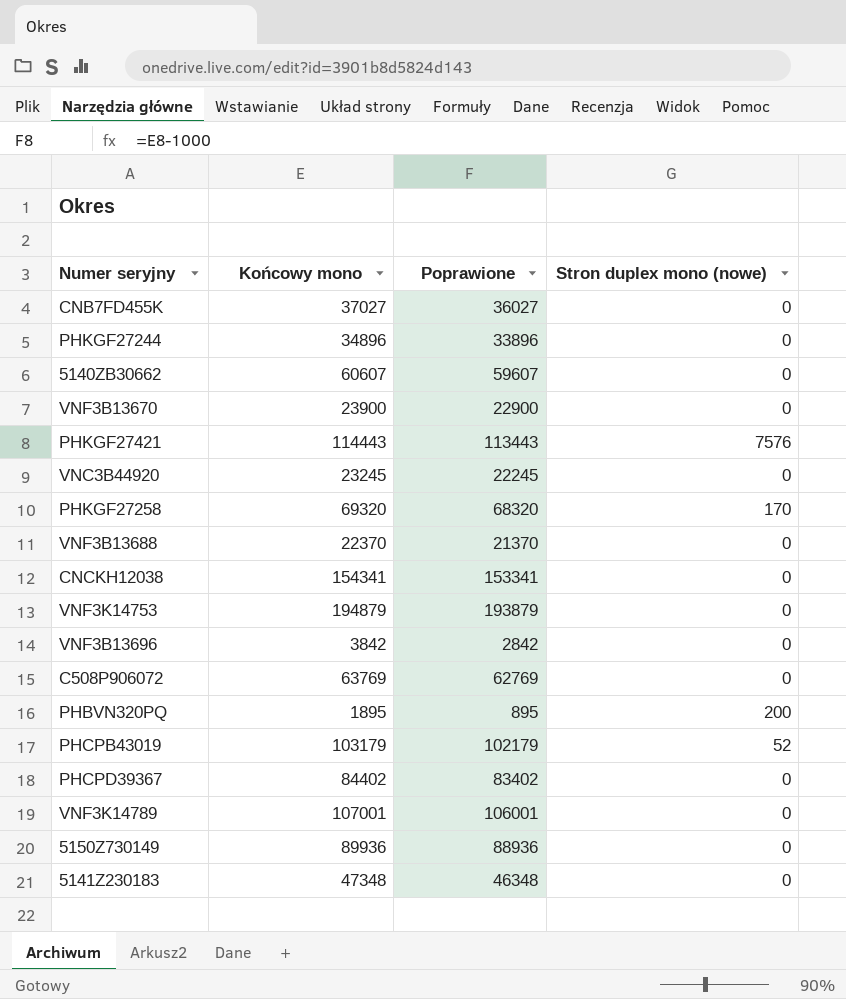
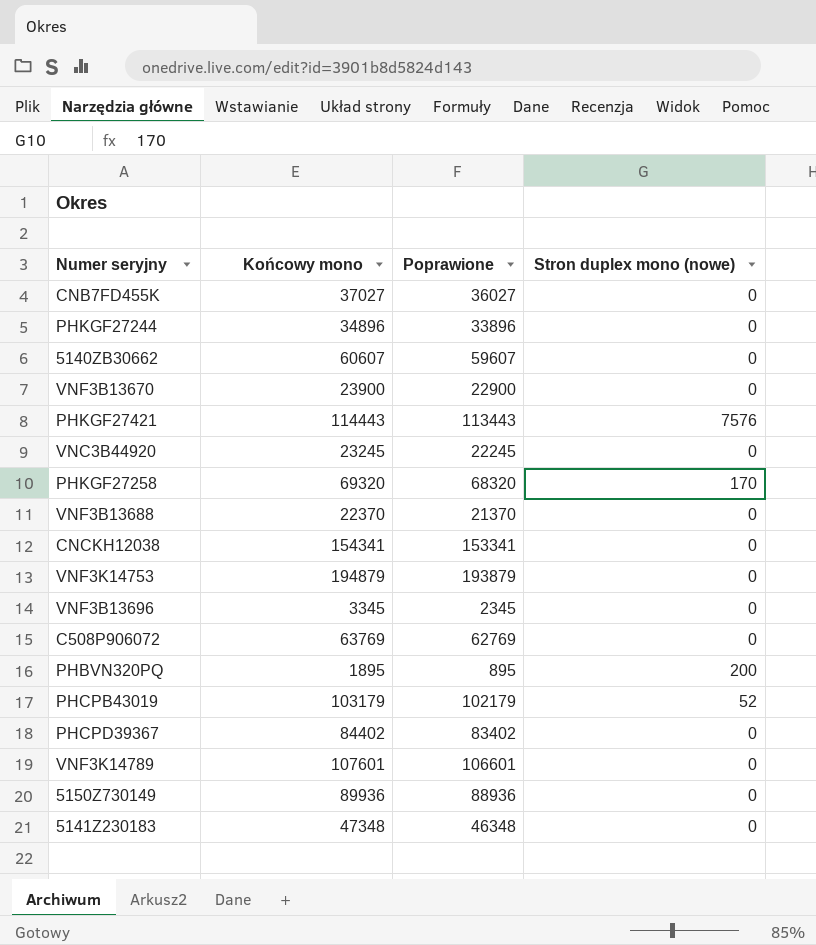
VNF3B13696 | Końcowy mono: 3842 -> 3345
VNF3B13696 | Poprawione: 2842 -> 2345
VNF3K14789 | Końcowy mono: 107001 -> 107601
VNF3K14789 | Poprawione: 106001 -> 106601

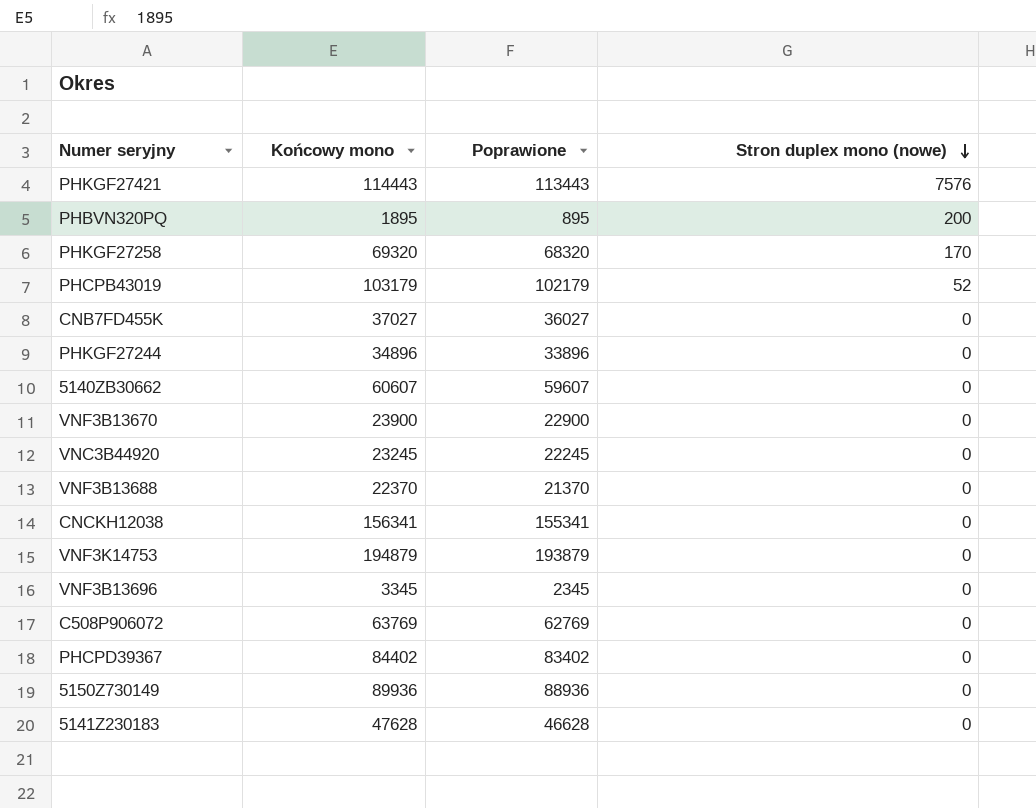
row order: none -> Stron duplex mono (nowe) descending
row VNF3K14789: 107601 | 106601 | 0 -> none
CNCKH12038 | Końcowy mono: 154341 -> 156341
CNCKH12038 | Poprawione: 153341 -> 155341
5141Z230183 | Końcowy mono: 47348 -> 47628
5141Z230183 | Poprawione: 46348 -> 46628

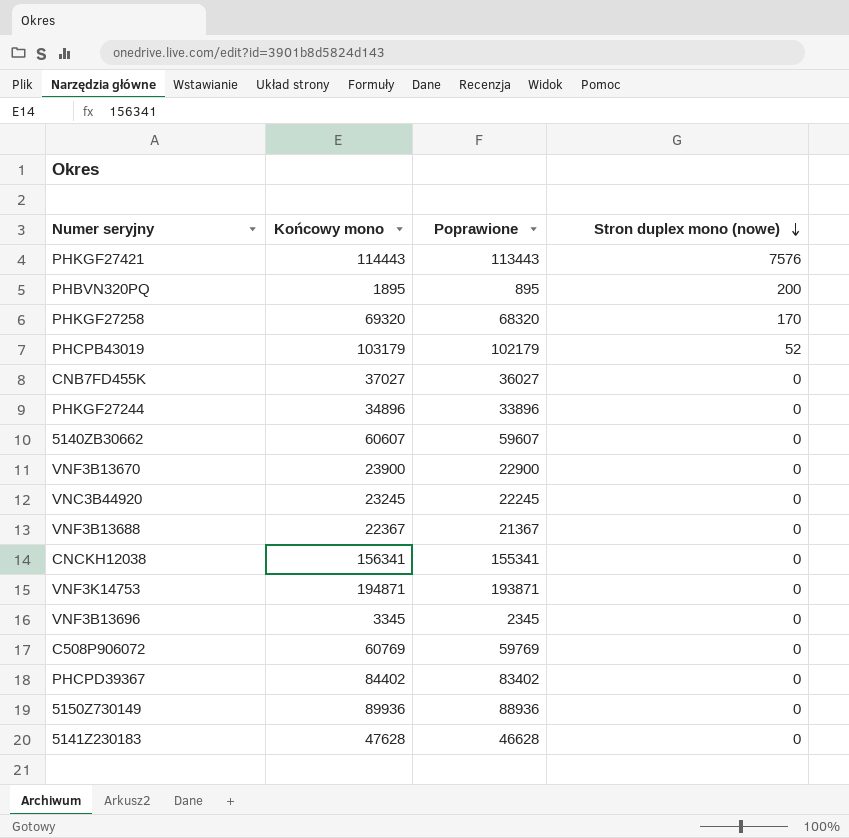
VNF3B13688 | Końcowy mono: 22370 -> 22367
VNF3B13688 | Poprawione: 21370 -> 21367
VNF3K14753 | Końcowy mono: 194879 -> 194871
VNF3K14753 | Poprawione: 193879 -> 193871
C508P906072 | Końcowy mono: 63769 -> 60769
C508P906072 | Poprawione: 62769 -> 59769

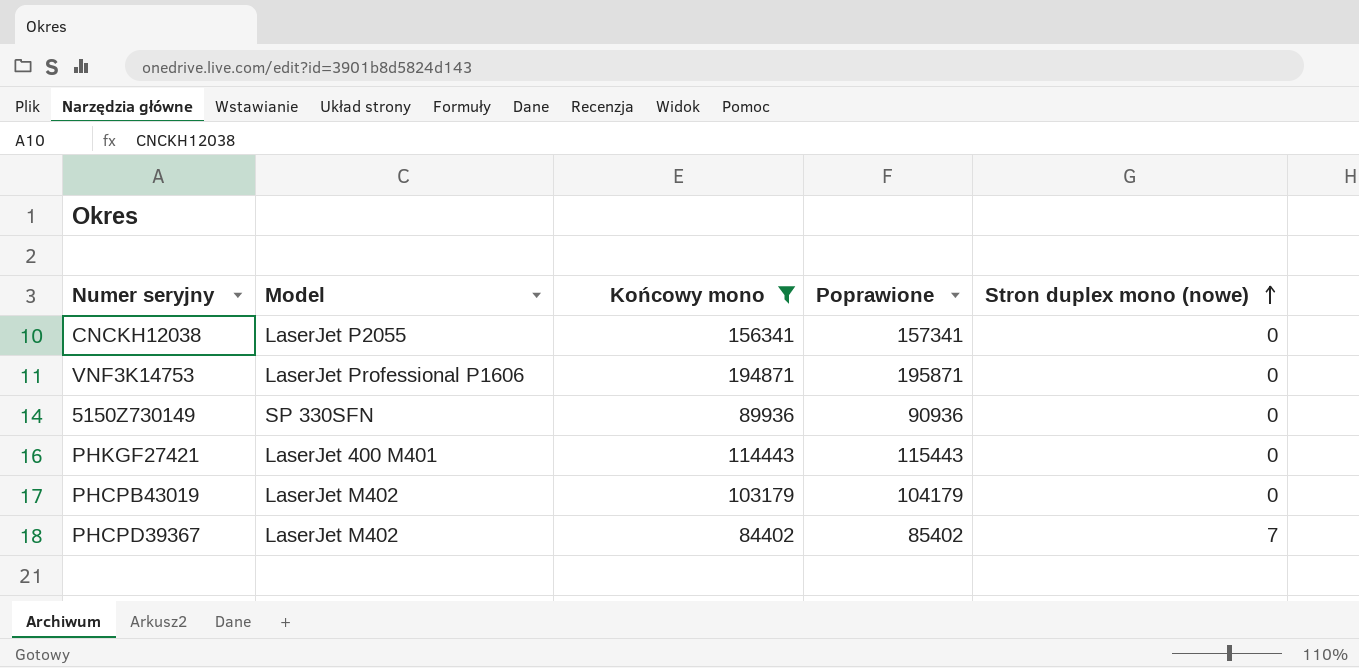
filter: none -> Końcowy mono >= 84402
row order: Stron duplex mono (nowe) descending -> Stron duplex mono (nowe) ascending
column Model | position: none -> 2
column Poprawione | formula: [Końcowy mono] - 1000 -> [Końcowy mono] + 1000
PHKGF27421 | Stron duplex mono (nowe): 7576 -> 0
PHCPB43019 | Stron duplex mono (nowe): 52 -> 0
PHCPD39367 | Stron duplex mono (nowe): 0 -> 7

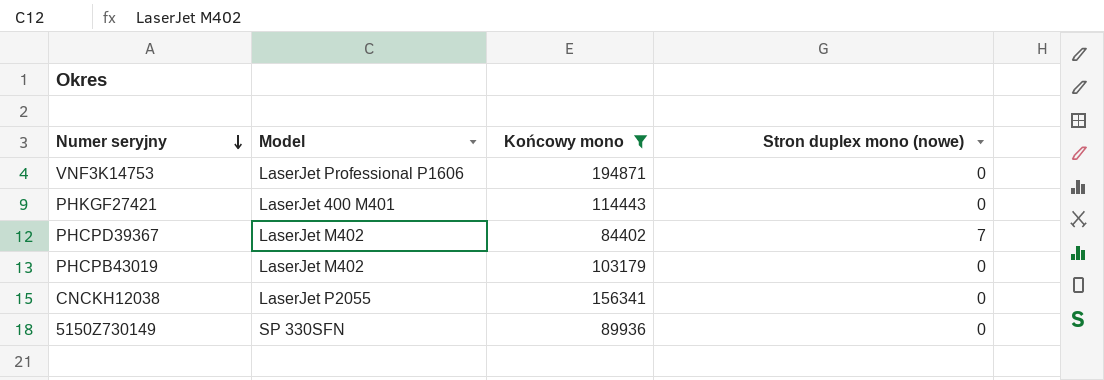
row order: Stron duplex mono (nowe) ascending -> Numer seryjny descending
column Poprawione | formula: [Końcowy mono] + 1000 -> none

